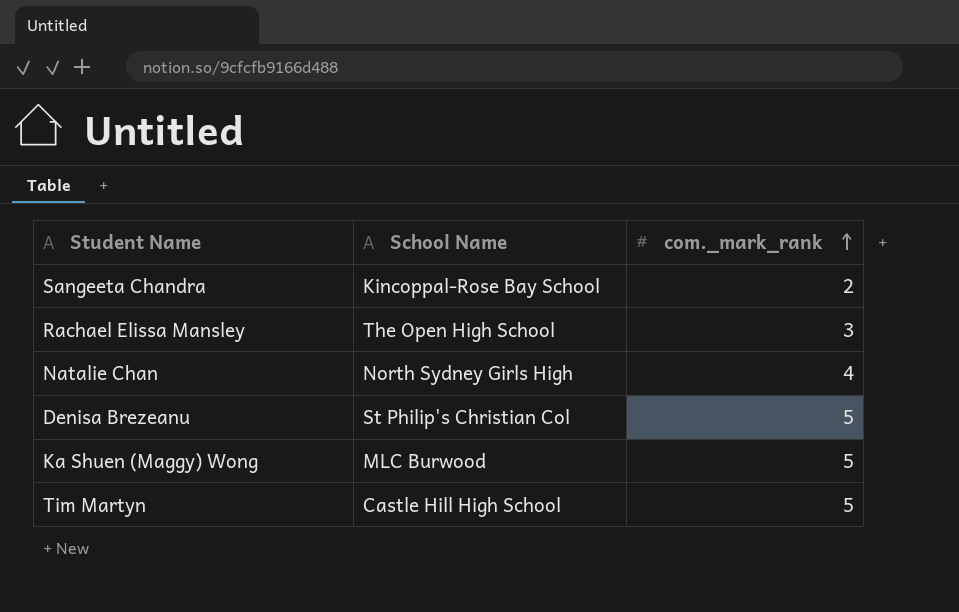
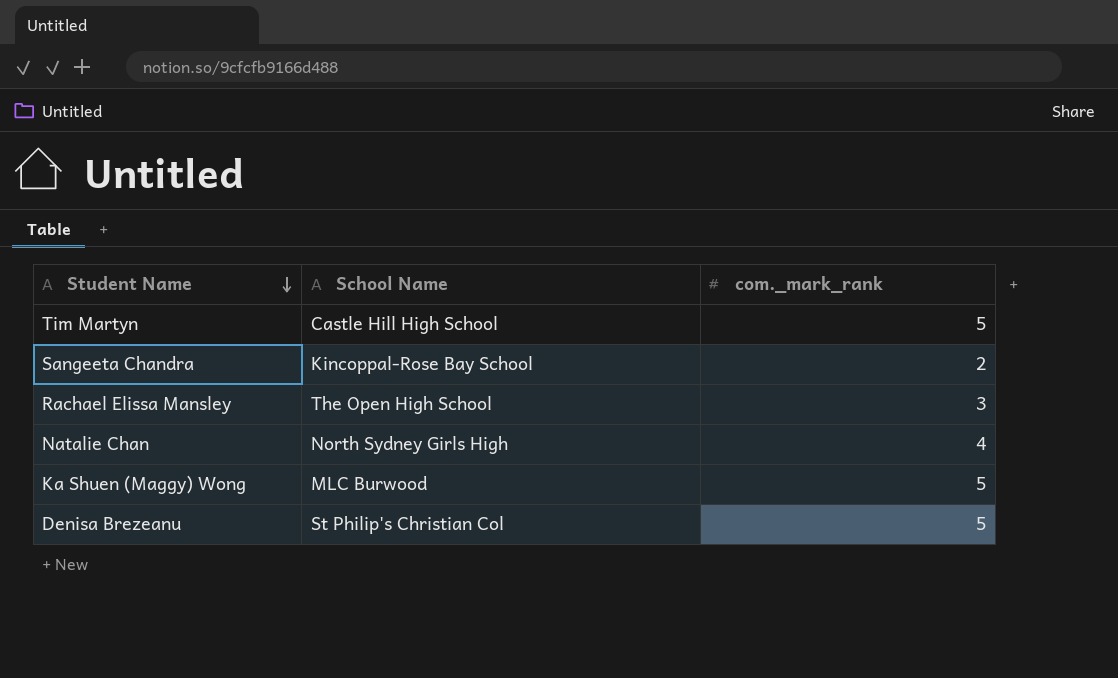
row order: com._mark_rank ascending -> Student Name descending

